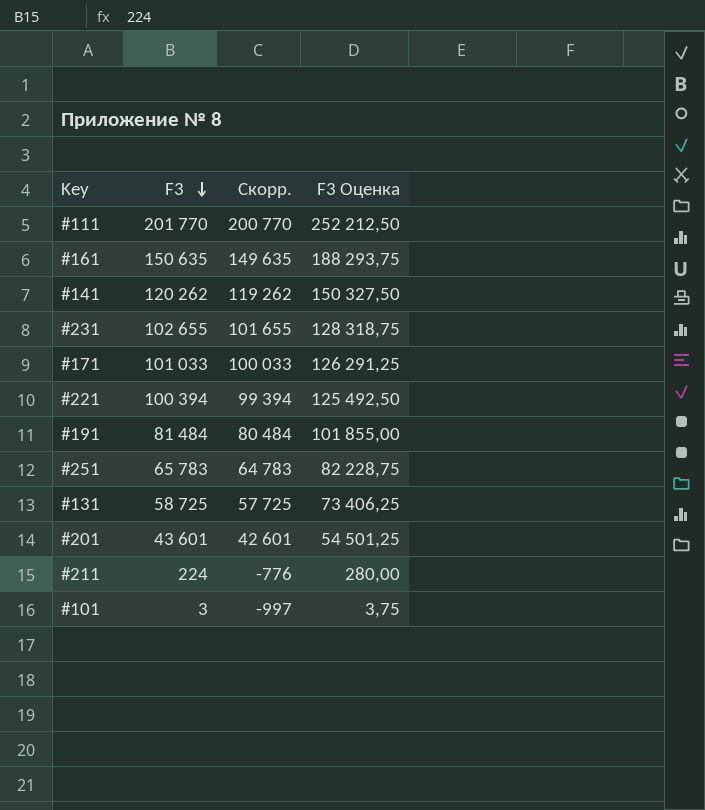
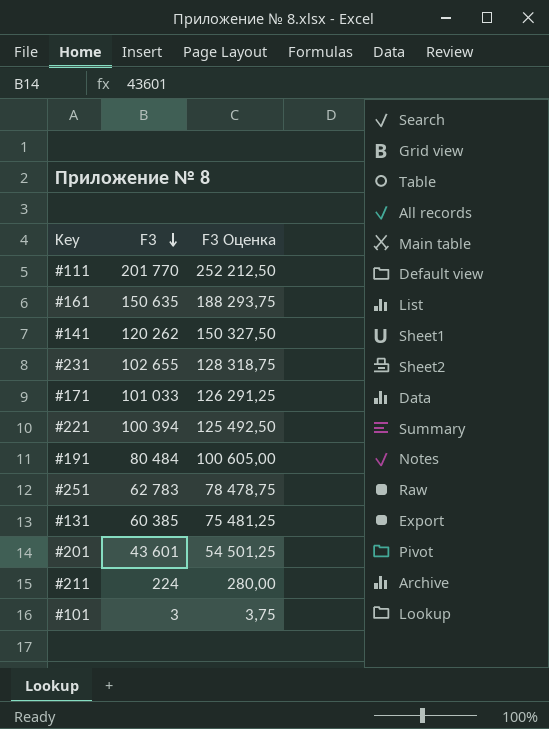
column Скорр. | formula: [F3] - 1000 -> none
#191 | F3: 81 484 -> 80 484
#191 | F3 Оценка: 101 855,00 -> 100 605,00
#251 | F3: 65 783 -> 62 783
#251 | F3 Оценка: 82 228,75 -> 78 478,75
#131 | F3: 58 725 -> 60 385
#131 | F3 Оценка: 73 406,25 -> 75 481,25

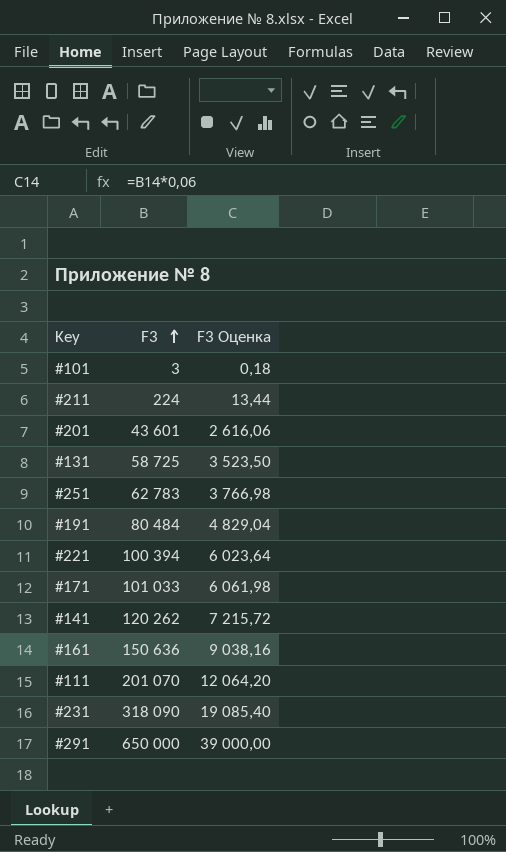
row order: F3 descending -> F3 ascending
column F3 Оценка | formula: [F3] * 1,25 -> [F3] * 0,06
#131 | F3: 60 385 -> 58 725
#161 | F3: 150 635 -> 150 636
#111 | F3: 201 770 -> 201 070
#231 | F3: 102 655 -> 318 090
row #291: none -> 650 000 | 39 000,00

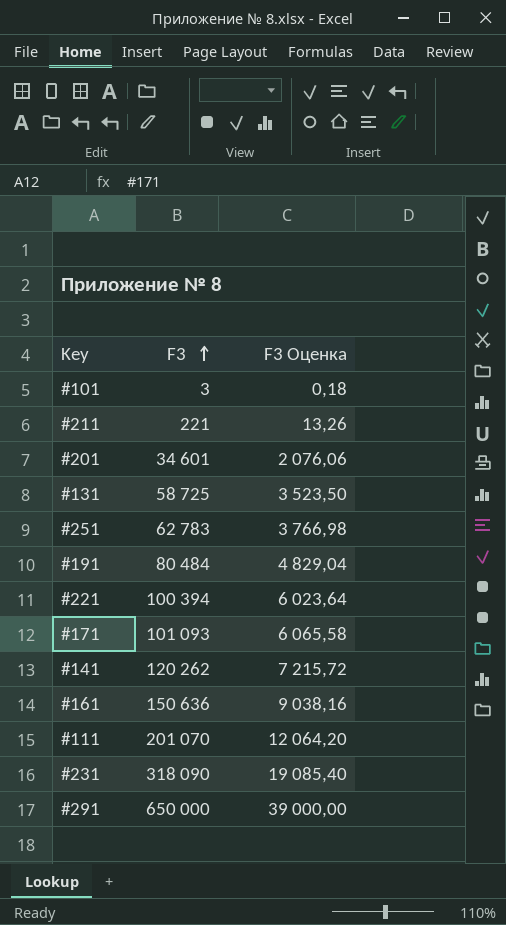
#211 | F3: 224 -> 221
#211 | F3 Оценка: 13,44 -> 13,26
#201 | F3: 43 601 -> 34 601
#201 | F3 Оценка: 2 616,06 -> 2 076,06
#171 | F3: 101 033 -> 101 093
#171 | F3 Оценка: 6 061,98 -> 6 065,58

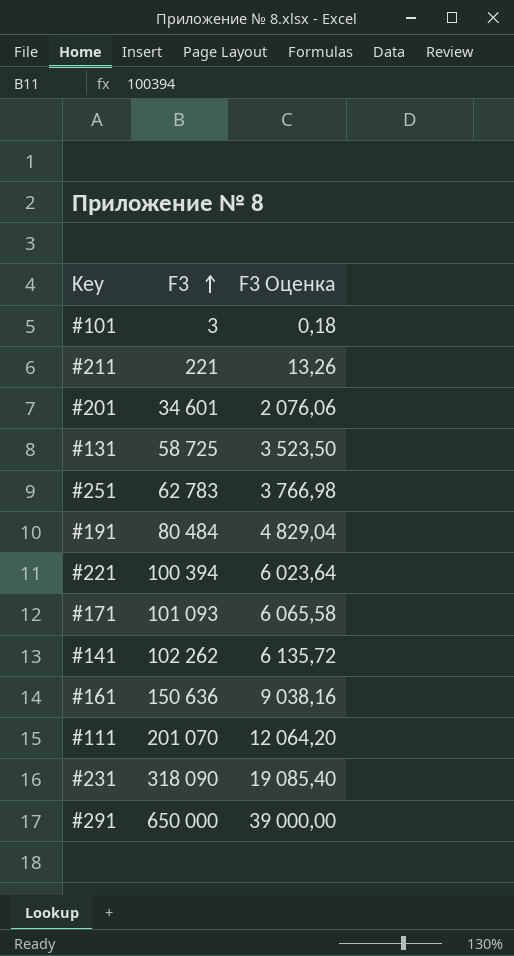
#141 | F3: 120 262 -> 102 262
#141 | F3 Оценка: 7 215,72 -> 6 135,72

